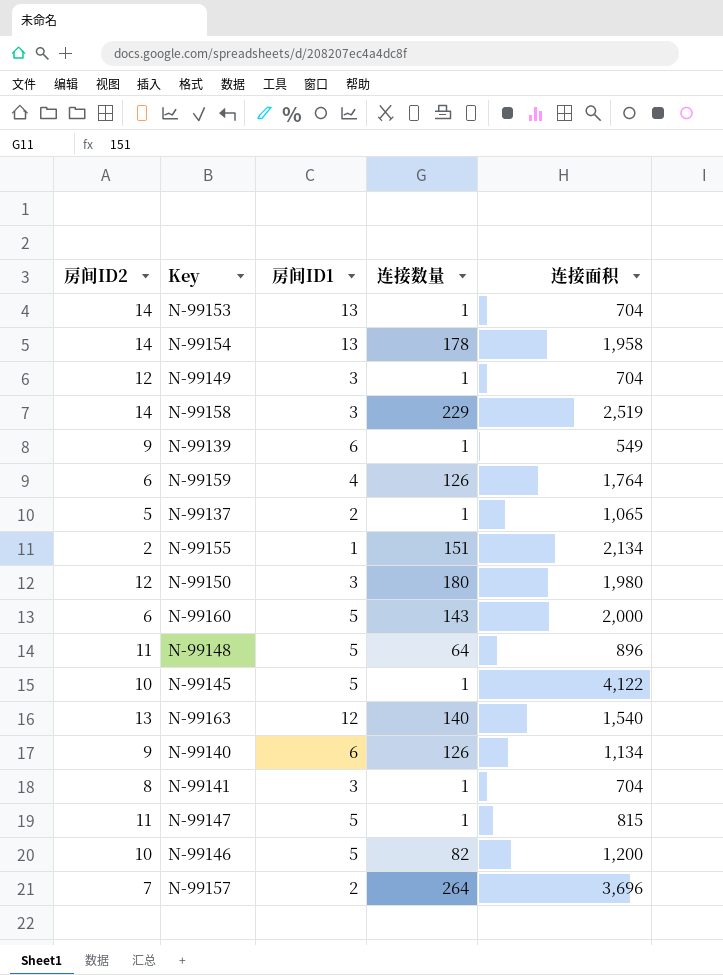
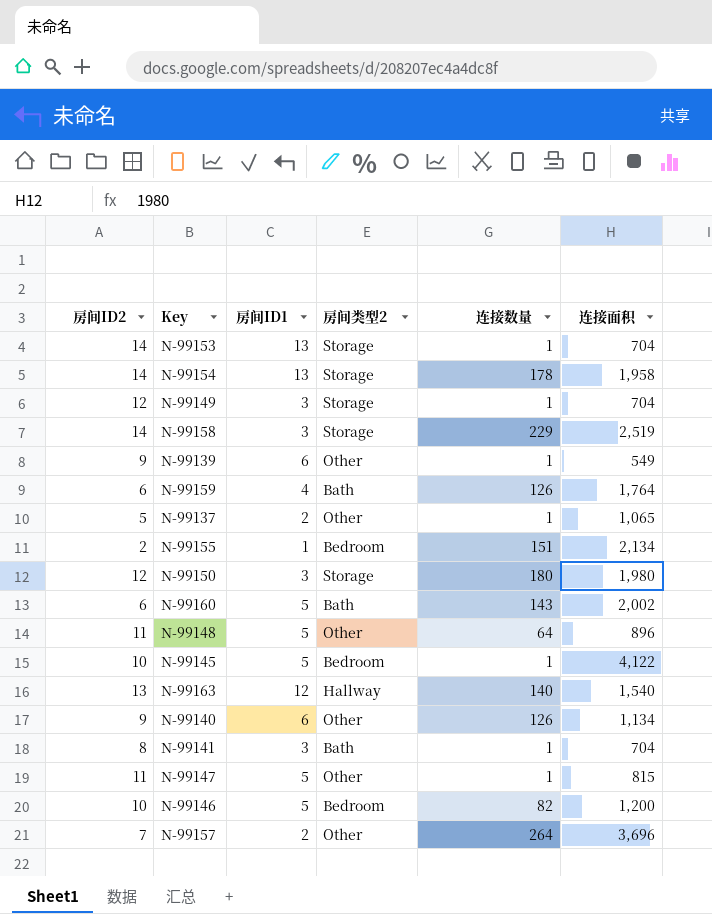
column 房间类型2 | position: none -> 4
N-99160 | 连接面积: 2,000 -> 2,002

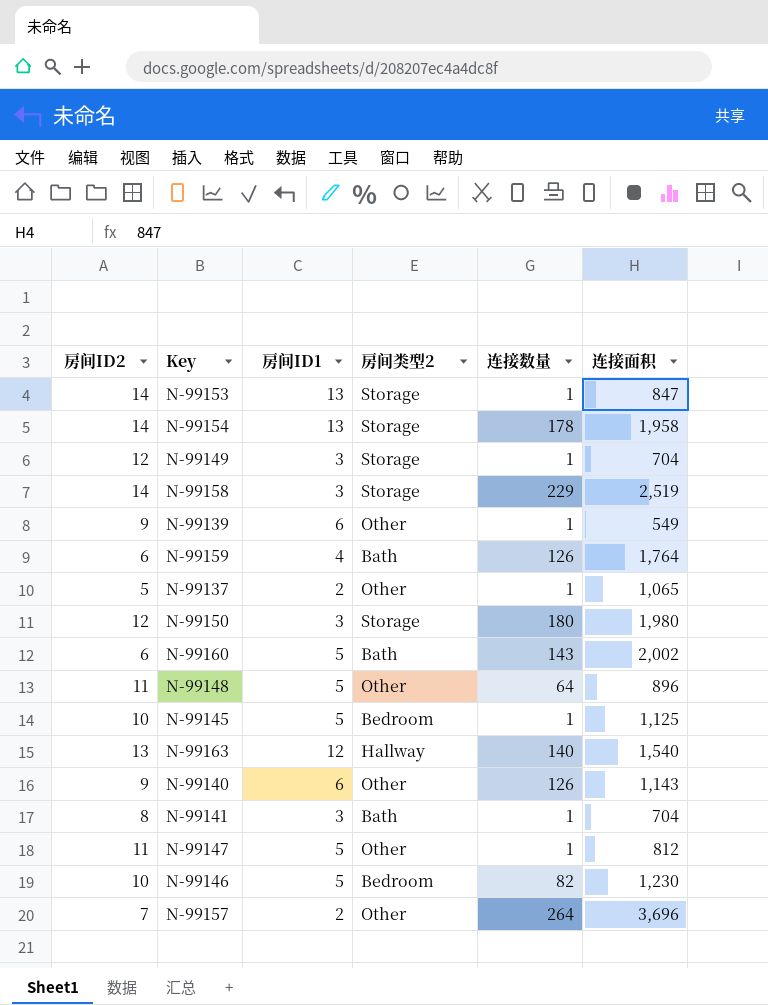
row N-99155: 2 | 1 | Bedroom | 151 | 2,134 -> none
N-99153 | 连接面积: 704 -> 847
N-99145 | 连接面积: 4,122 -> 1,125
N-99140 | 连接面积: 1,134 -> 1,143
N-99147 | 连接面积: 815 -> 812
N-99146 | 连接面积: 1,200 -> 1,230

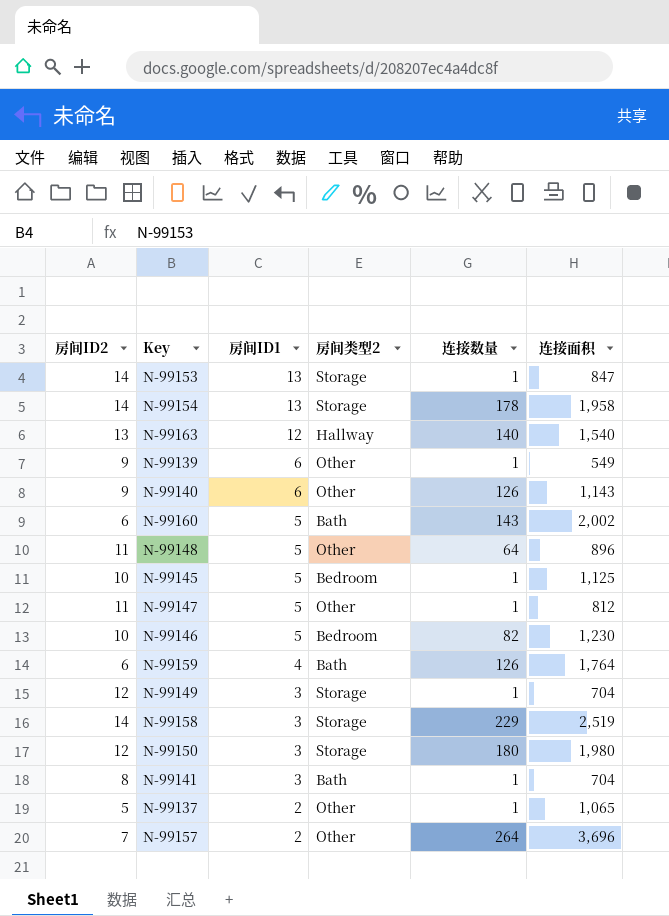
row order: none -> 房间ID1 descending

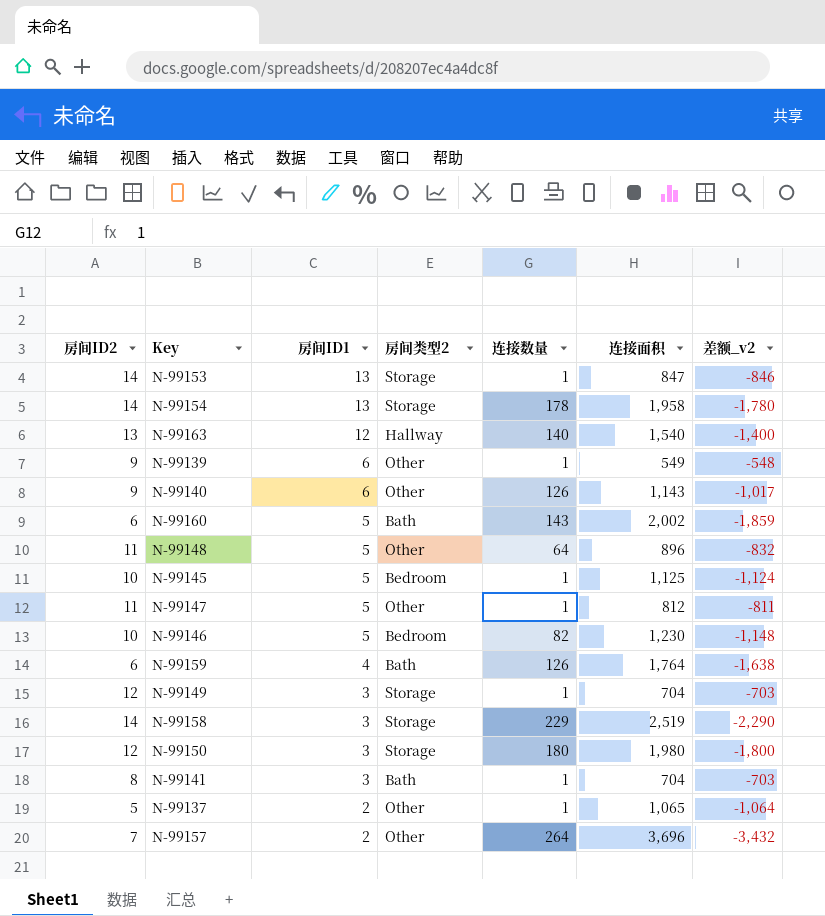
column 差额_v2 | formula: none -> [连接数量] - [连接面积]

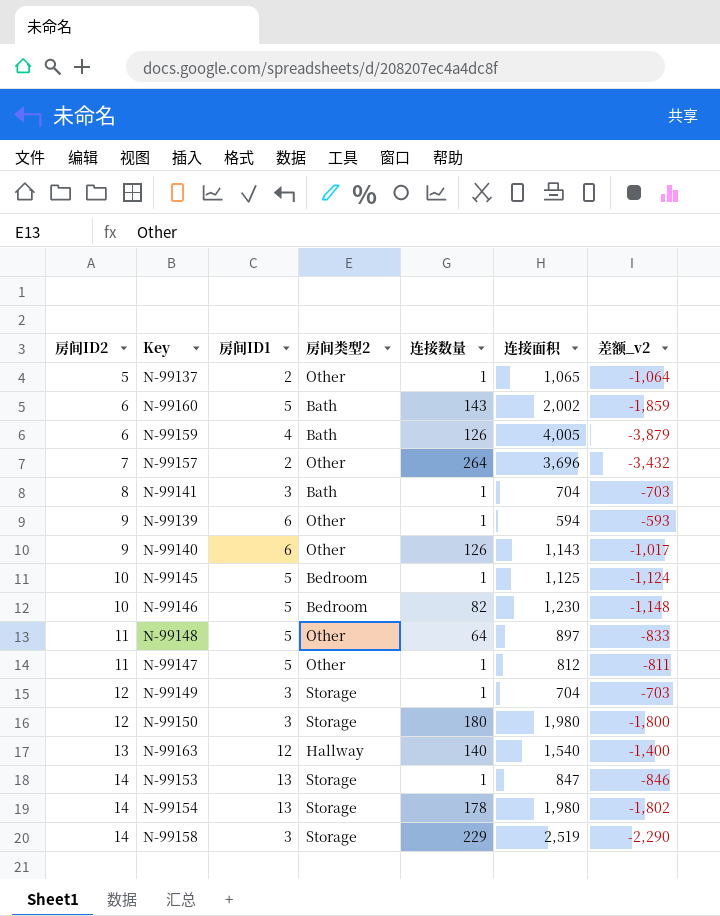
row order: 房间ID1 descending -> 房间ID2 ascending
N-99159 | 连接面积: 1,764 -> 4,005
N-99159 | 差额_v2: -1,638 -> -3,879
N-99139 | 连接面积: 549 -> 594
N-99139 | 差额_v2: -548 -> -593
N-99148 | 连接面积: 896 -> 897
N-99148 | 差额_v2: -832 -> -833
N-99154 | 连接面积: 1,958 -> 1,980
N-99154 | 差额_v2: -1,780 -> -1,802

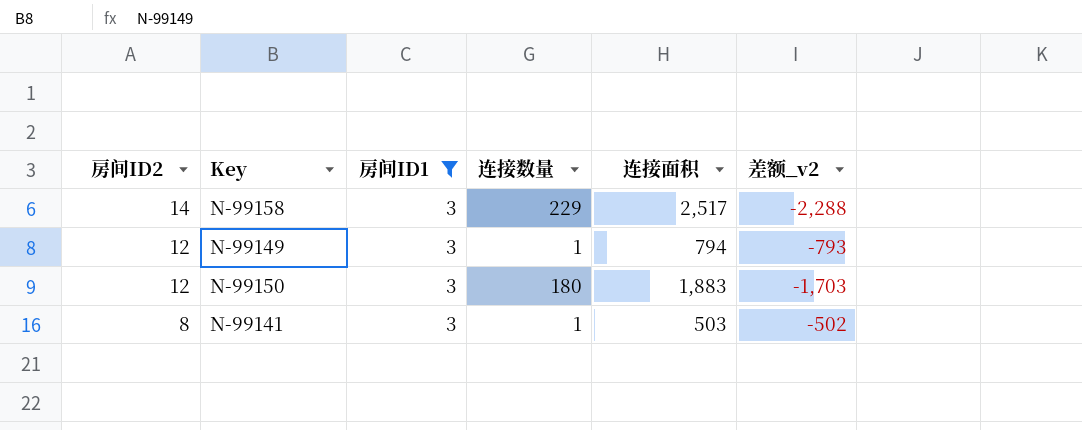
filter: none -> 房间ID1 = 3
row order: 房间ID2 ascending -> 房间ID2 descending
column 房间类型2 | position: 4 -> none
N-99158 | 连接面积: 2,519 -> 2,517
N-99158 | 差额_v2: -2,290 -> -2,288
N-99149 | 连接面积: 704 -> 794
N-99149 | 差额_v2: -703 -> -793
N-99150 | 连接面积: 1,980 -> 1,883
N-99150 | 差额_v2: -1,800 -> -1,703
N-99141 | 连接面积: 704 -> 503
N-99141 | 差额_v2: -703 -> -502

